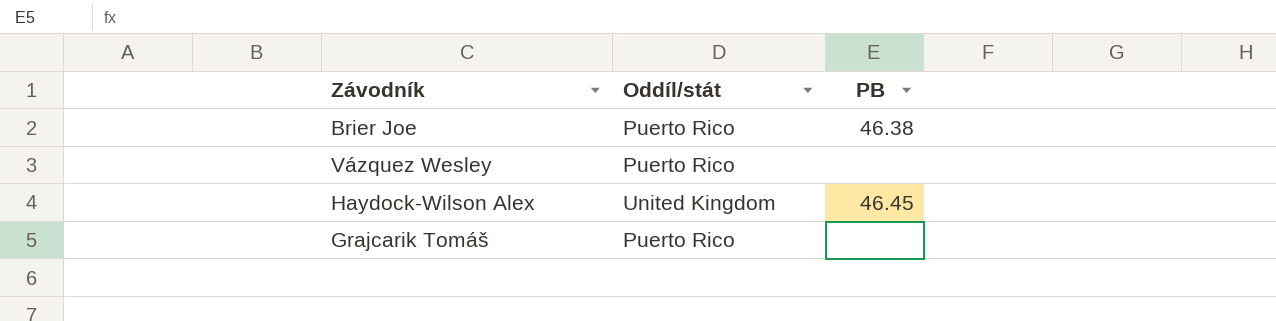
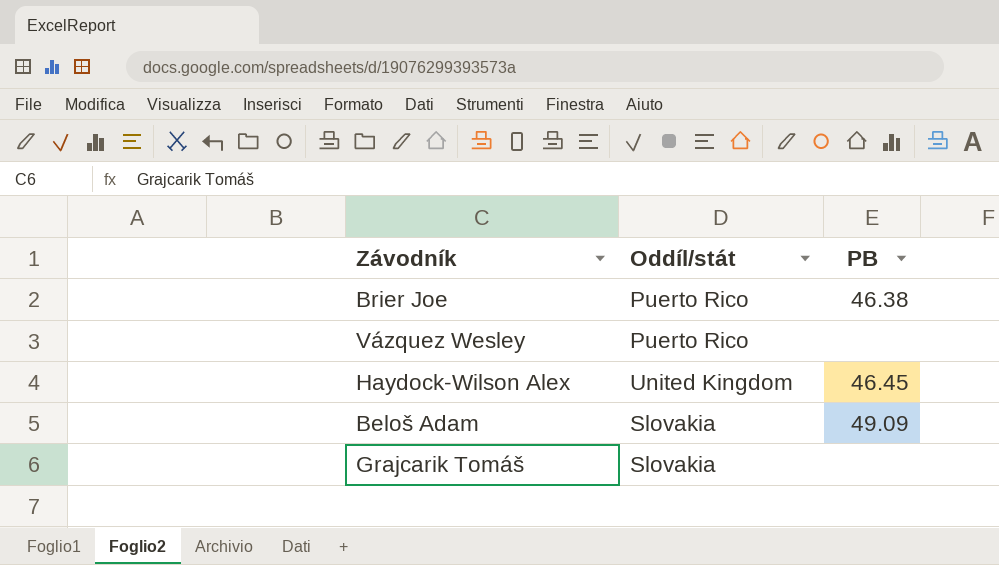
row Beloš Adam: none -> Slovakia | 49.09
Grajcarik Tomáš | Oddíl/stát: Puerto Rico -> Slovakia

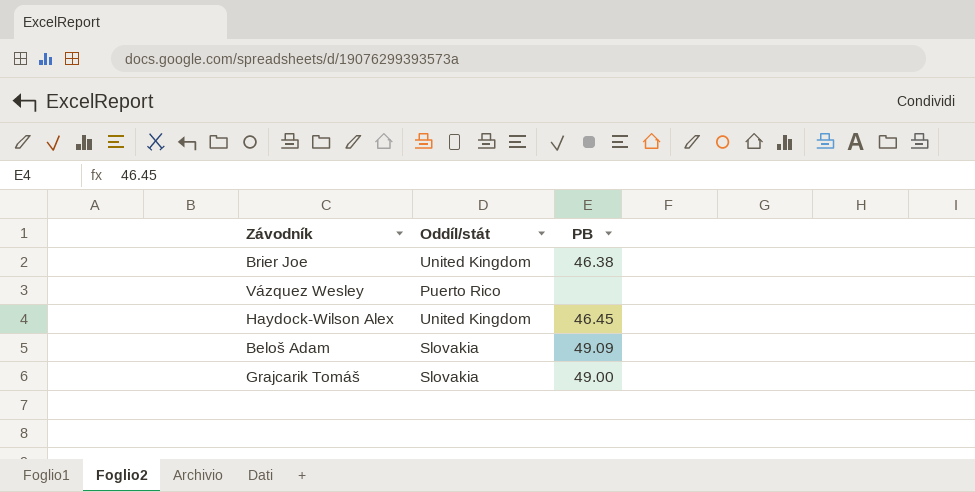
Brier Joe | Oddíl/stát: Puerto Rico -> United Kingdom
Grajcarik Tomáš | PB: none -> 49.00

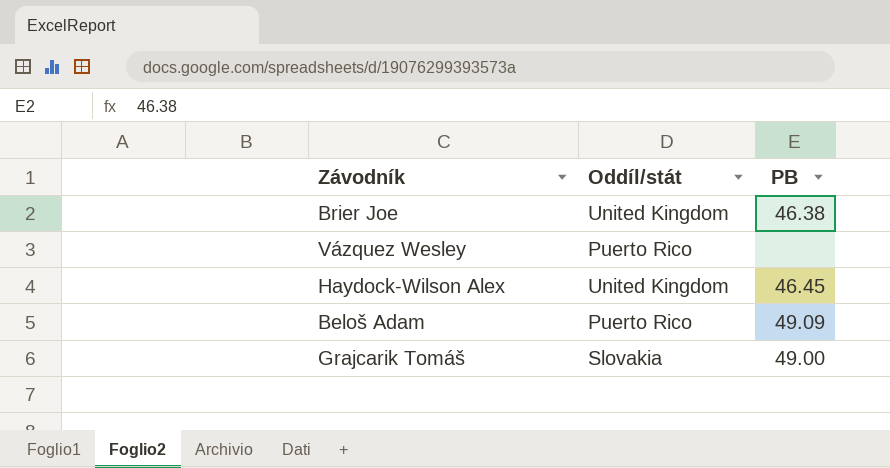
Beloš Adam | Oddíl/stát: Slovakia -> Puerto Rico

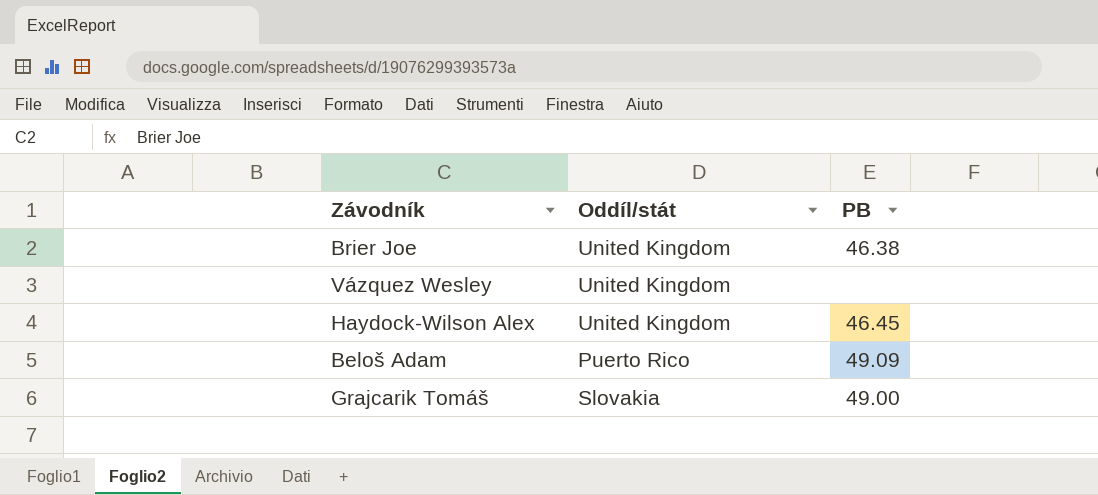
Vázquez Wesley | Oddíl/stát: Puerto Rico -> United Kingdom

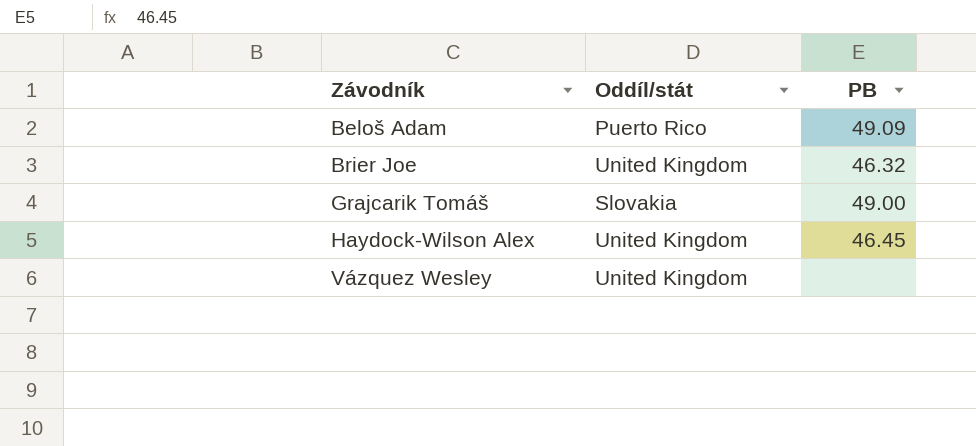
row order: none -> Závodník ascending
Brier Joe | PB: 46.38 -> 46.32

